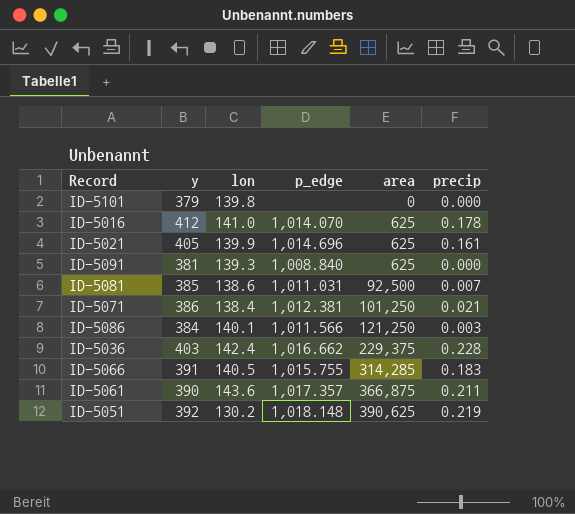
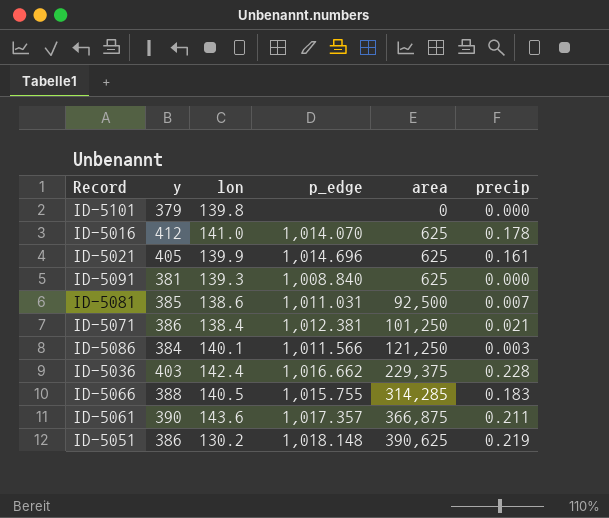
ID-5066 | y: 391 -> 388
ID-5051 | y: 392 -> 386

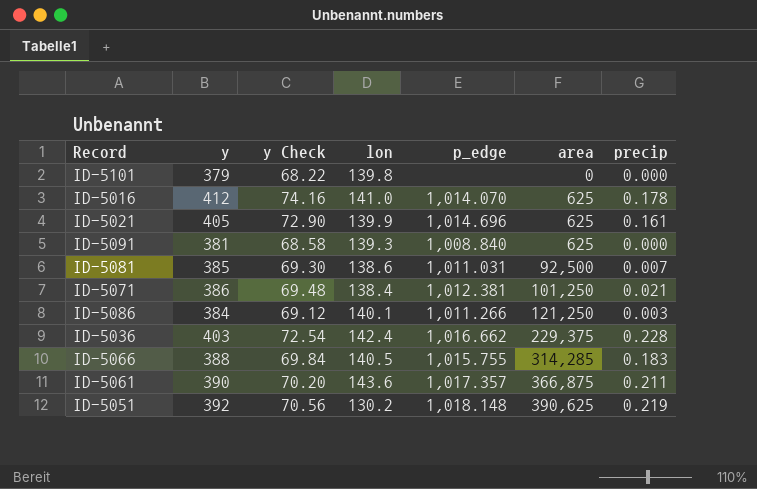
column y Check | formula: none -> [y] * 0.18
ID-5086 | p_edge: 1,011.566 -> 1,011.266
ID-5051 | y: 386 -> 392

